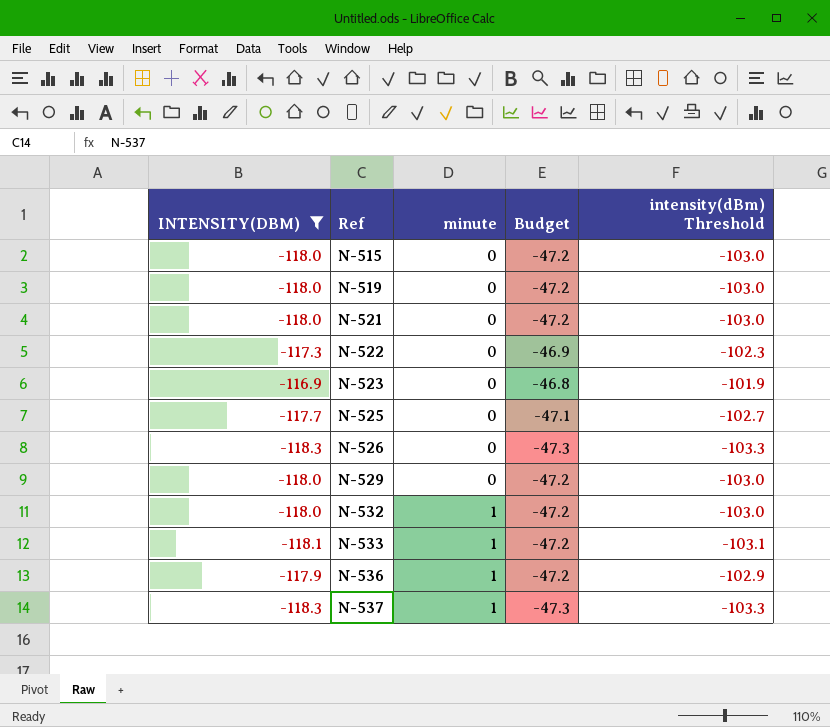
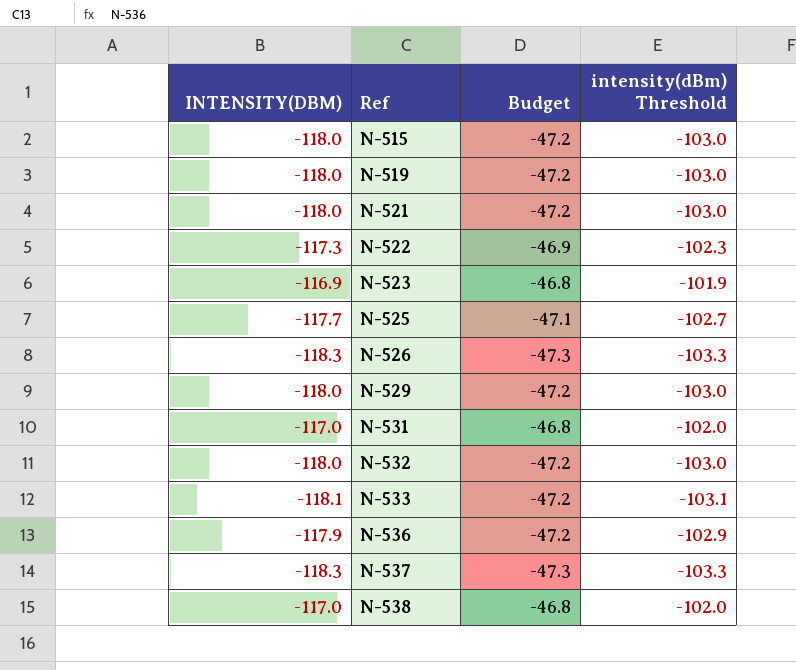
filter: INTENSITY(DBM) != -117.0 -> none
column minute | position: 3 -> none

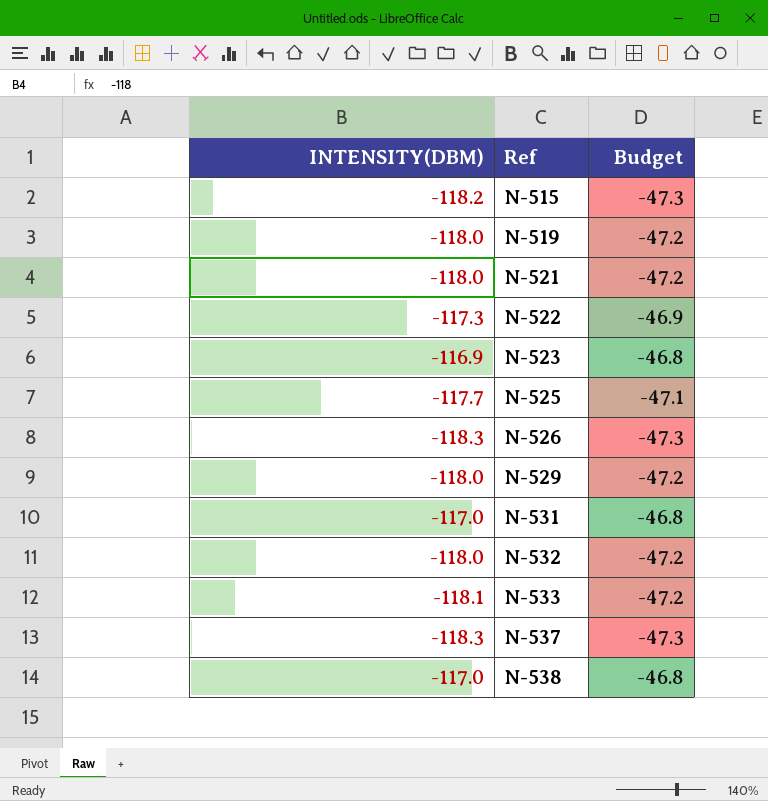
column intensity(dBm) Threshold | formula: [INTENSITY(DBM)] + 15 -> none
row N-536: -117.9 | -47.2 | -102.9 -> none
N-515 | INTENSITY(DBM): -118.0 -> -118.2
N-515 | Budget: -47.2 -> -47.3

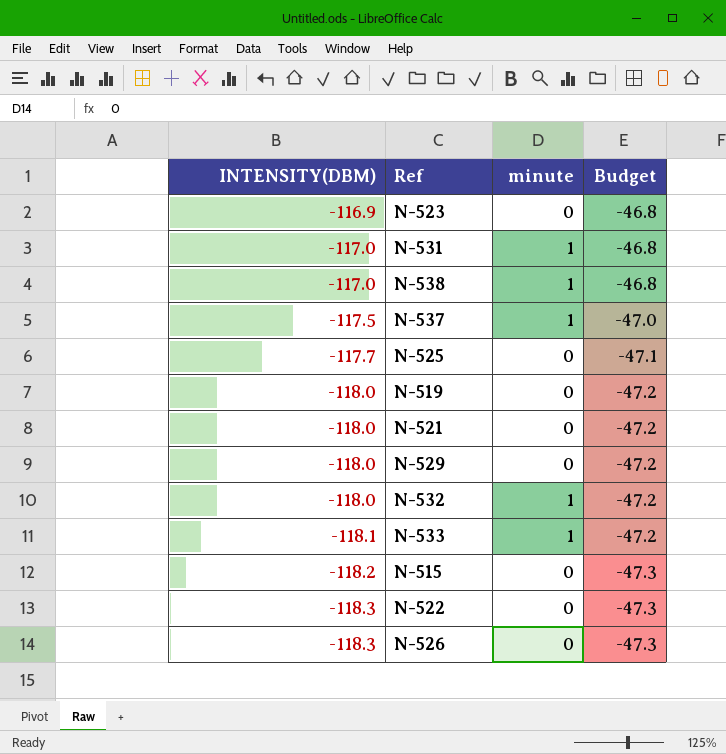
row order: Ref ascending -> INTENSITY(DBM) descending
column minute | position: none -> 3
N-537 | INTENSITY(DBM): -118.3 -> -117.5
N-537 | Budget: -47.3 -> -47.0
N-522 | INTENSITY(DBM): -117.3 -> -118.3
N-522 | Budget: -46.9 -> -47.3

